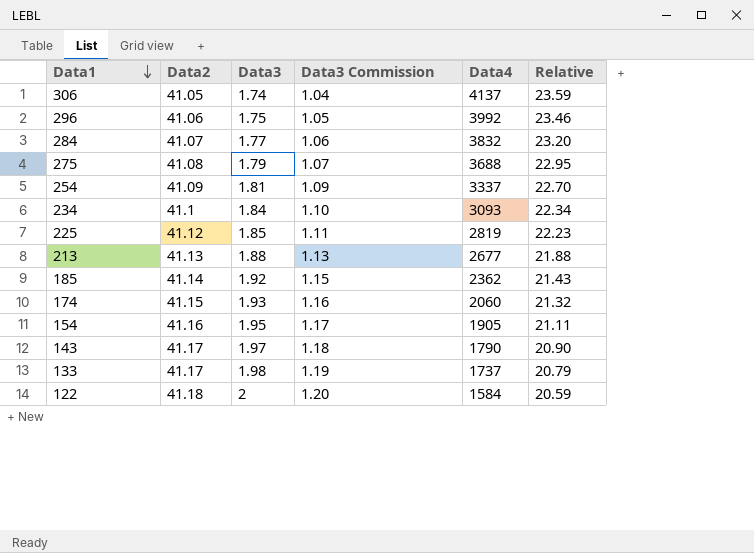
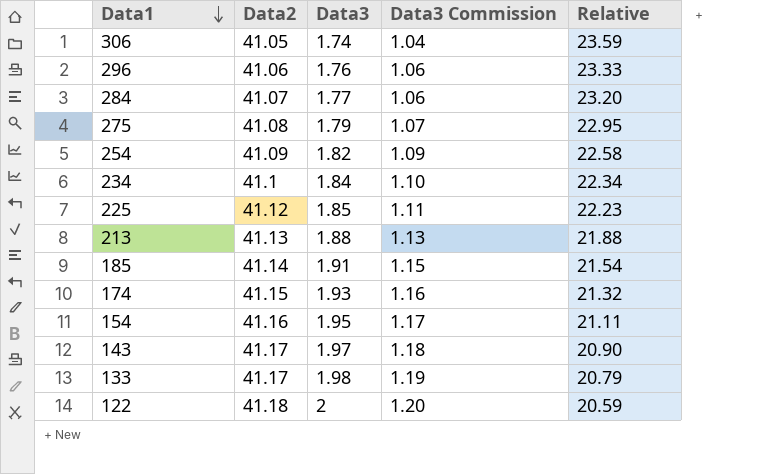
column Data4 | position: 5 -> none
296 | Data3: 1.75 -> 1.76
296 | Data3 Commission: 1.05 -> 1.06
296 | Relative: 23.46 -> 23.33
254 | Data3: 1.81 -> 1.82
254 | Relative: 22.70 -> 22.58
185 | Data3: 1.92 -> 1.91
185 | Relative: 21.43 -> 21.54

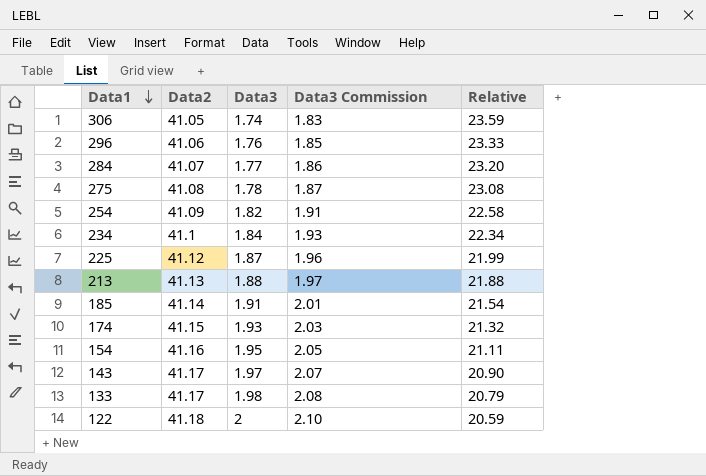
column Data3 Commission | formula: [Data3] * 0.6 -> [Data3] * 1.05
275 | Data3: 1.79 -> 1.78
275 | Relative: 22.95 -> 23.08
225 | Data3: 1.85 -> 1.87
225 | Relative: 22.23 -> 21.99

